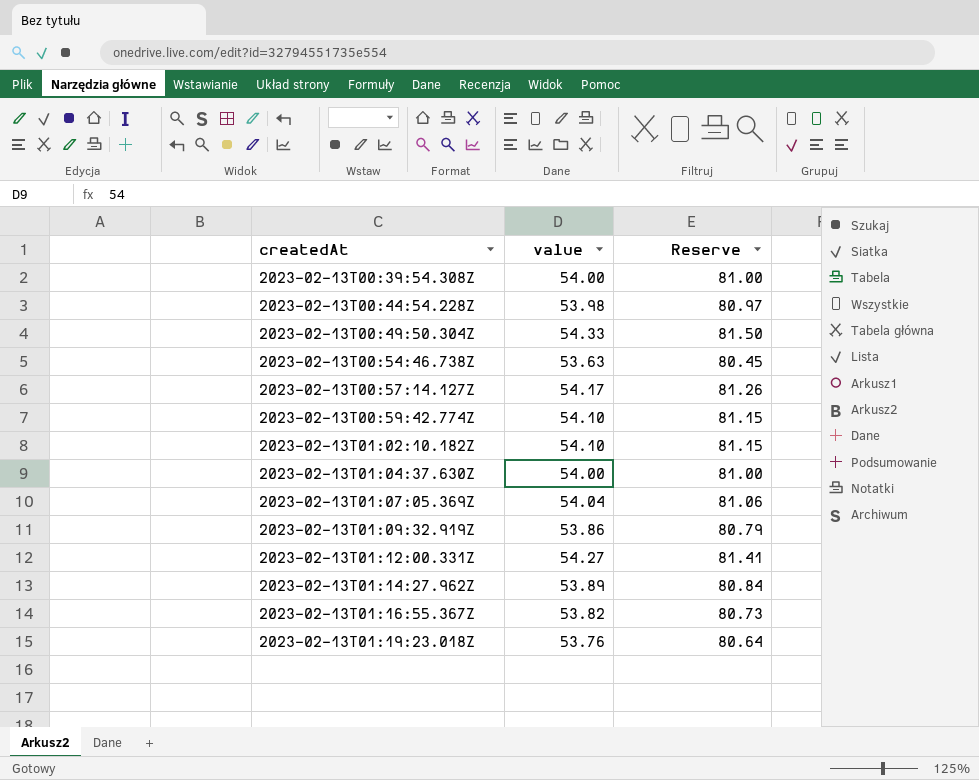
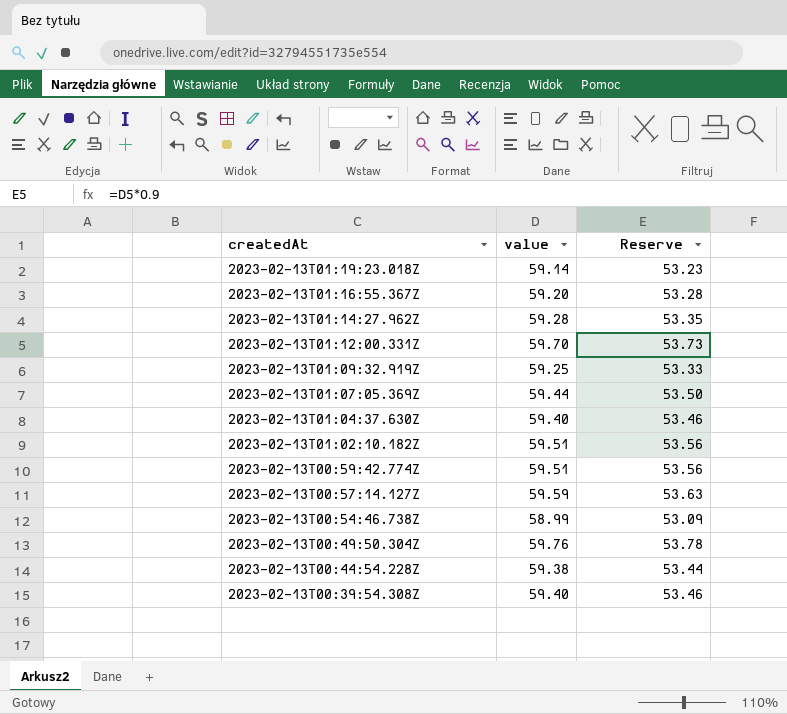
row order: createdAt ascending -> createdAt descending
column Reserve | formula: [value] * 1.5 -> [value] * 0.9
2023-02-13T01:19:23.018Z | value: 53.76 -> 59.14
2023-02-13T01:16:55.367Z | value: 53.82 -> 59.20
2023-02-13T01:14:27.962Z | value: 53.89 -> 59.28
2023-02-13T01:12:00.331Z | value: 54.27 -> 59.70
2023-02-13T01:09:32.919Z | value: 53.86 -> 59.25
2023-02-13T01:07:05.369Z | value: 54.04 -> 59.44
2023-02-13T01:04:37.630Z | value: 54.00 -> 59.40
2023-02-13T01:02:10.182Z | value: 54.10 -> 59.51
2023-02-13T00:59:42.774Z | value: 54.10 -> 59.51
2023-02-13T00:57:14.127Z | value: 54.17 -> 59.59
2023-02-13T00:54:46.738Z | value: 53.63 -> 58.99
2023-02-13T00:49:50.304Z | value: 54.33 -> 59.76
2023-02-13T00:44:54.228Z | value: 53.98 -> 59.38
2023-02-13T00:39:54.308Z | value: 54.00 -> 59.40

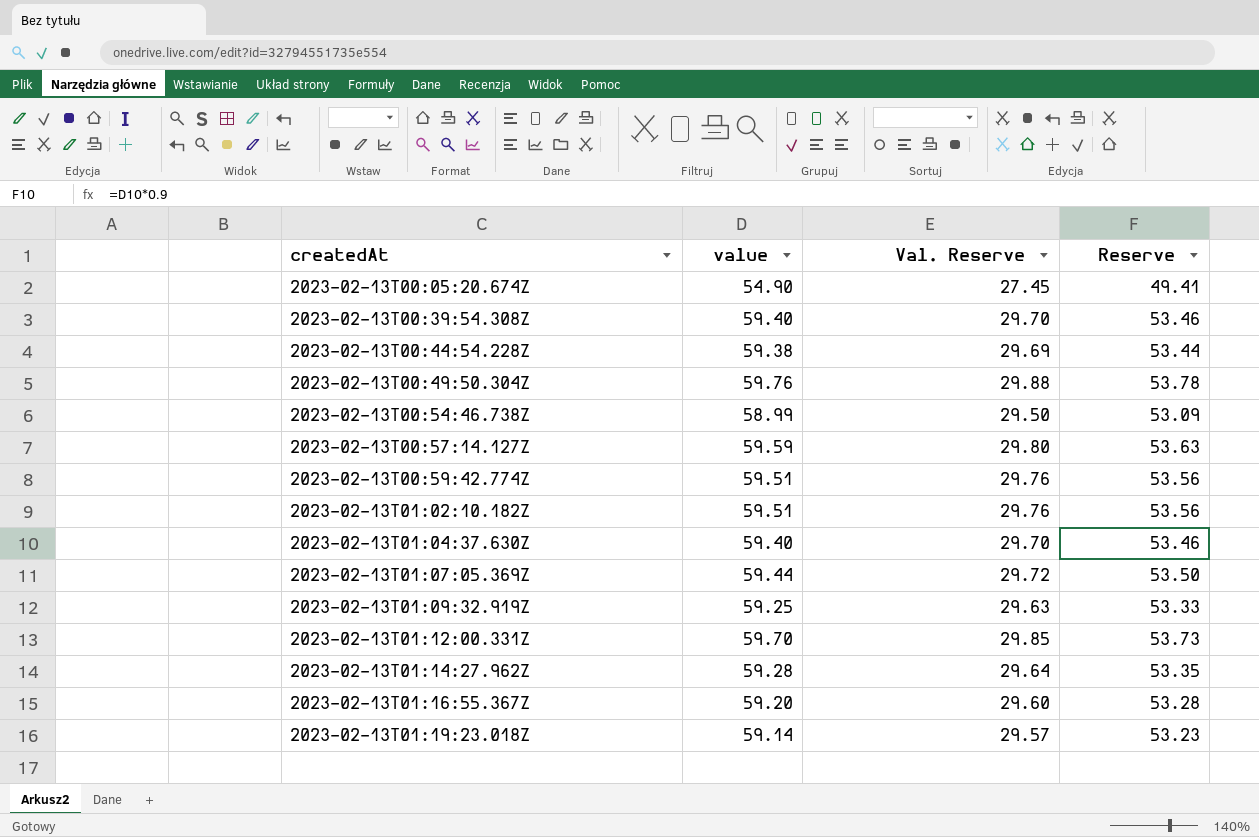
row order: createdAt descending -> createdAt ascending
column Val. Reserve | formula: none -> [value] * 0.5
row 2023-02-13T00:05:20.674Z: none -> 54.90 | 27.45 | 49.41

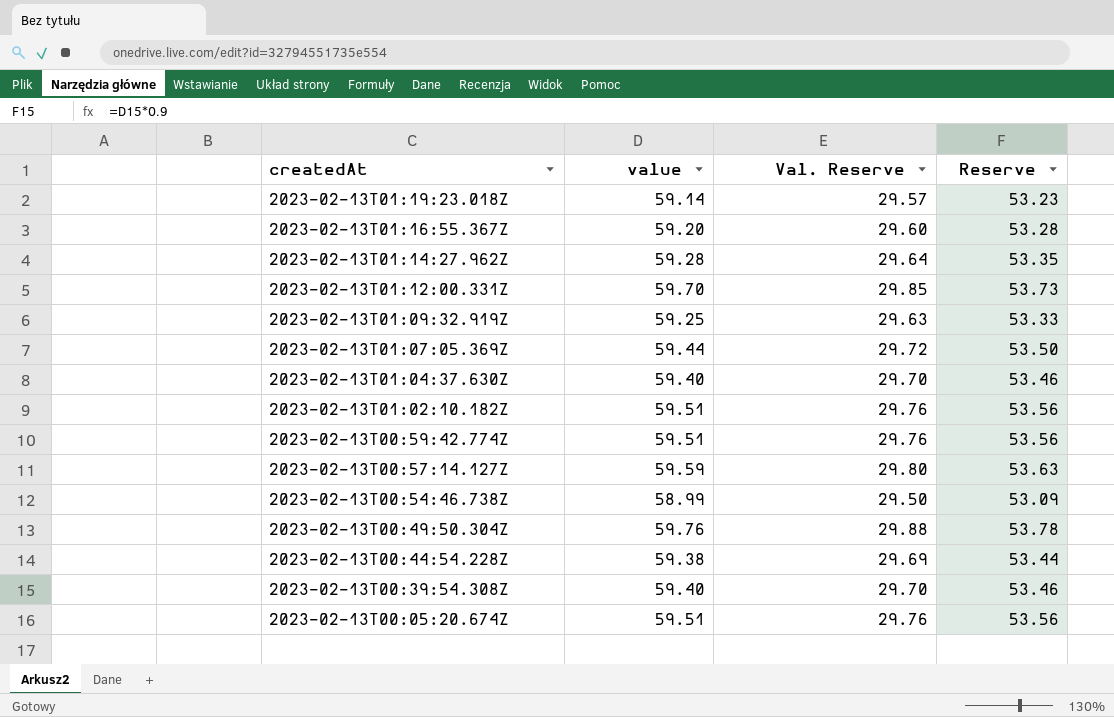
row order: createdAt ascending -> createdAt descending
2023-02-13T00:05:20.674Z | value: 54.90 -> 59.51
2023-02-13T00:05:20.674Z | Val. Reserve: 27.45 -> 29.76
2023-02-13T00:05:20.674Z | Reserve: 49.41 -> 53.56

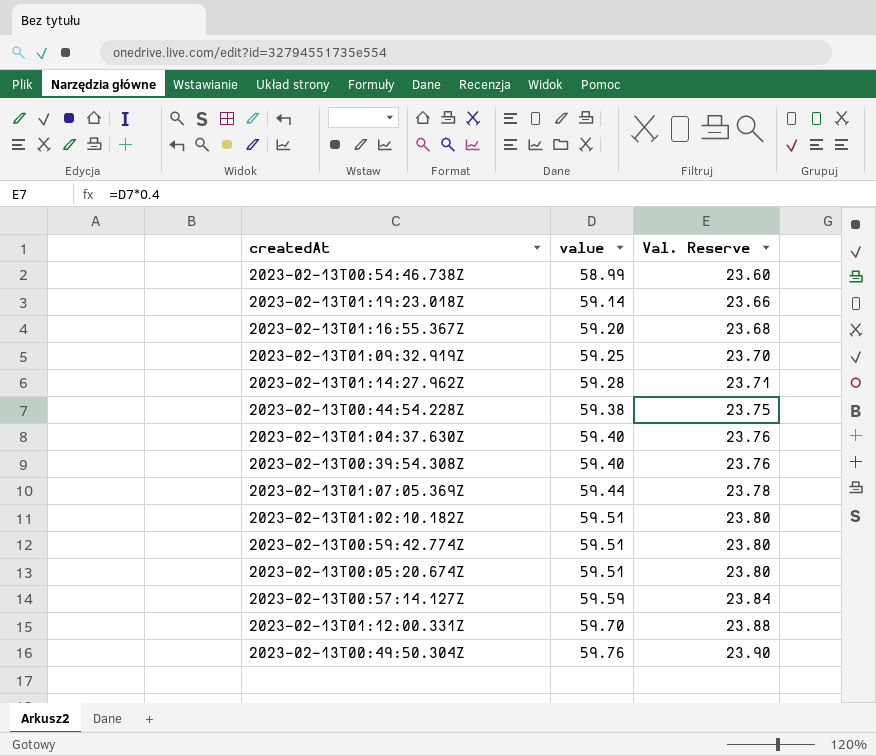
row order: createdAt descending -> value ascending
column Reserve | formula: [value] * 0.9 -> none
column Val. Reserve | formula: [value] * 0.5 -> [value] * 0.4

